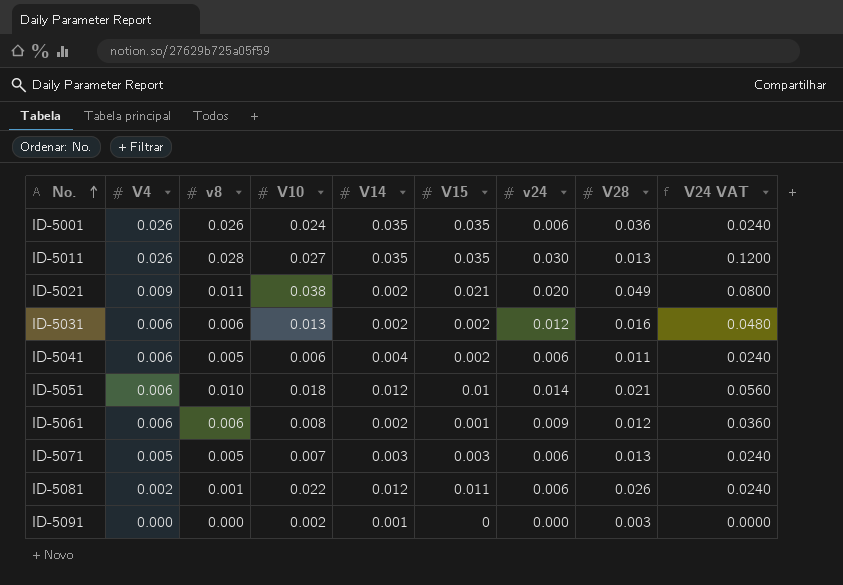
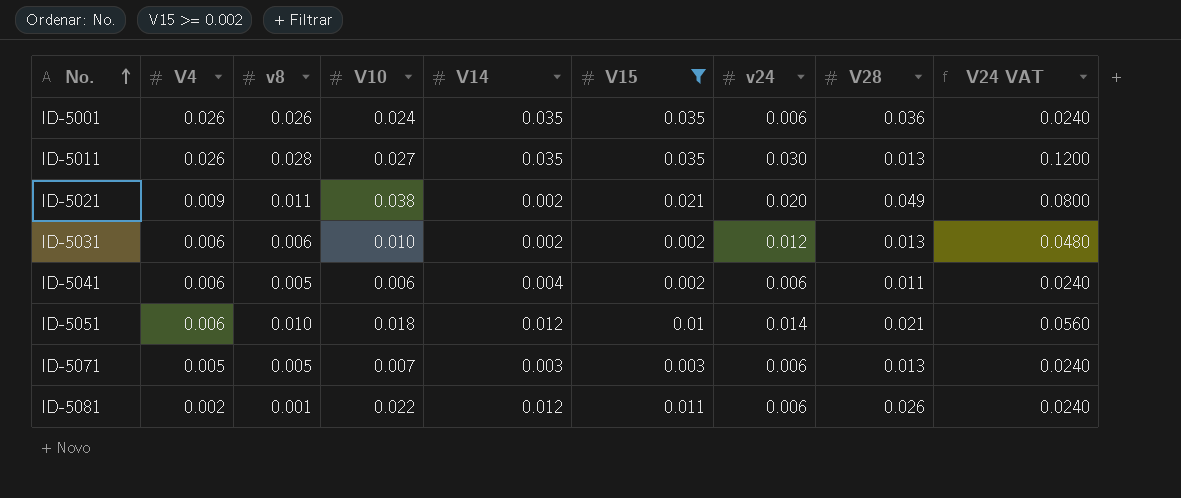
filter: none -> V15 >= 0.002
ID-5031 | V10: 0.013 -> 0.010
ID-5031 | V28: 0.016 -> 0.013

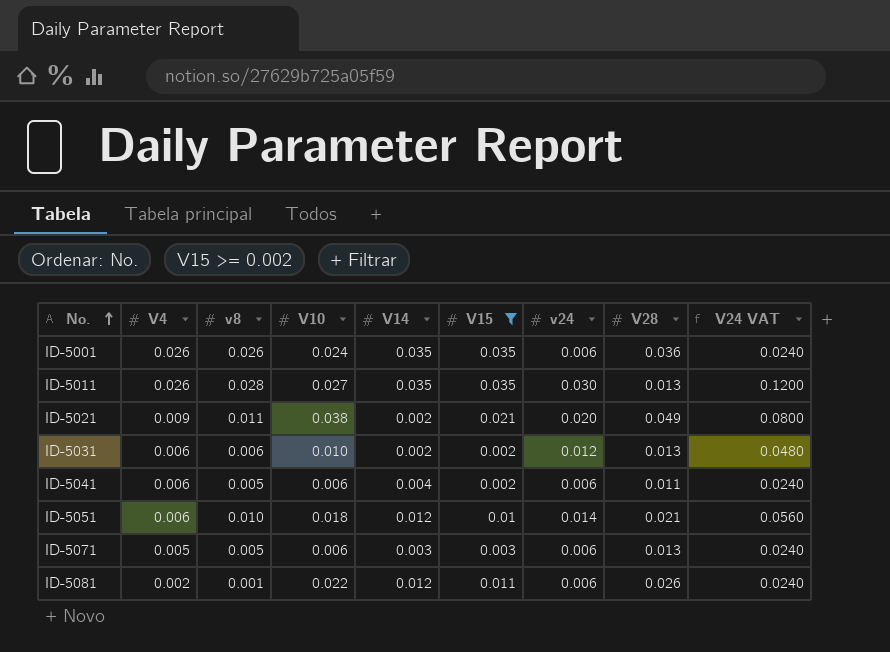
ID-5071 | V10: 0.007 -> 0.006

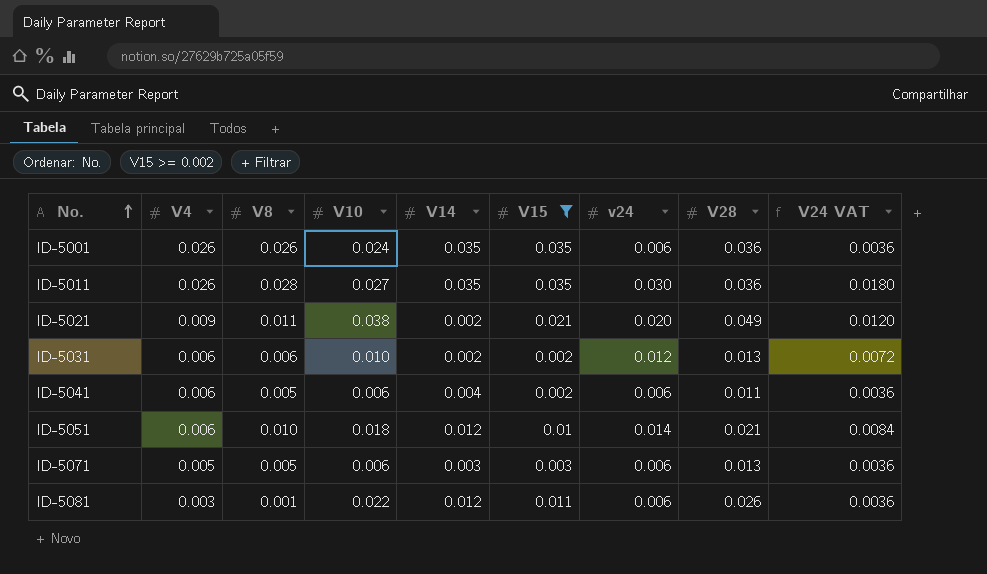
column name: v8 -> V8
column V24 VAT | formula: [v24] * 4 -> [v24] * 0.6
ID-5011 | V28: 0.013 -> 0.036
ID-5081 | V4: 0.002 -> 0.003

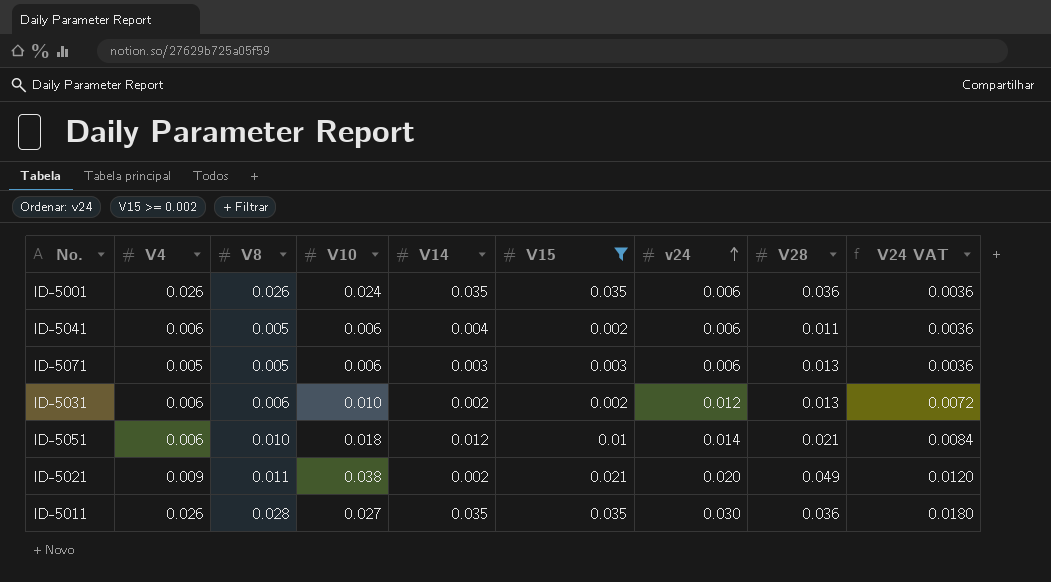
row order: No. ascending -> v24 ascending
row ID-5081: 0.003 | 0.001 | 0.022 | 0.012 | 0.011 | 0.006 | 0.026 | 0.0036 -> none

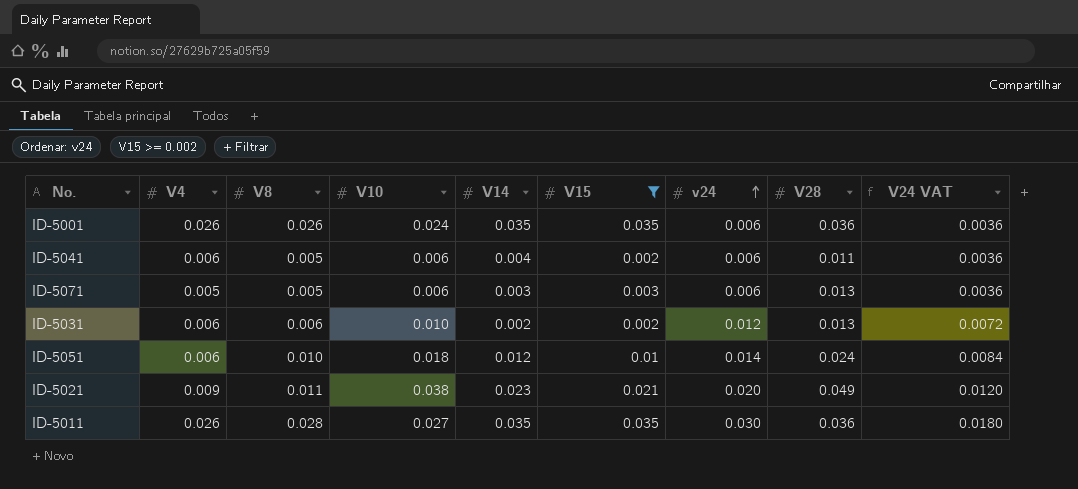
ID-5051 | V28: 0.021 -> 0.024
ID-5021 | V14: 0.002 -> 0.023

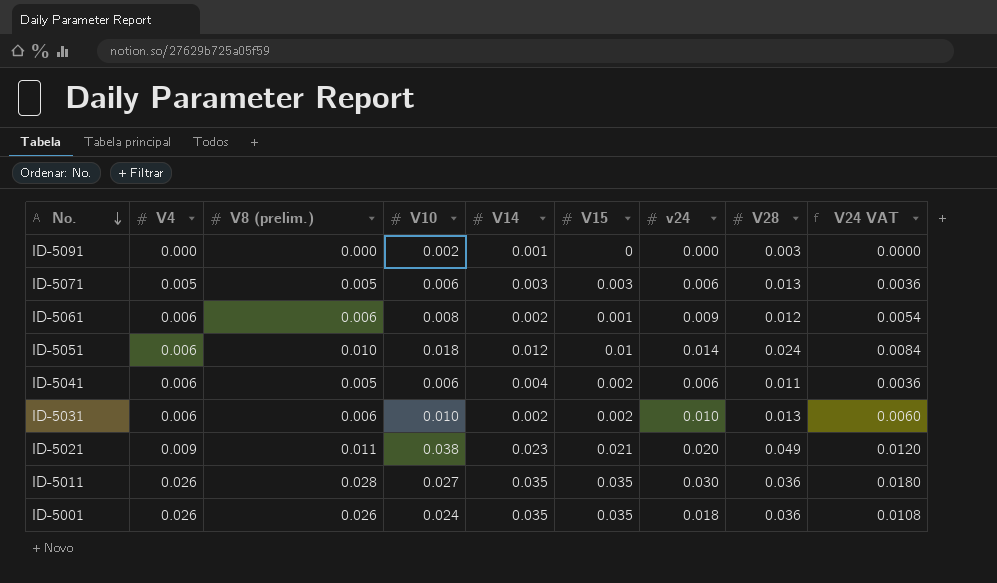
filter: V15 >= 0.002 -> none
row order: v24 ascending -> No. descending
column name: V8 -> V8 (prelim.)
ID-5031 | v24: 0.012 -> 0.010
ID-5031 | V24 VAT: 0.0072 -> 0.0060
ID-5001 | v24: 0.006 -> 0.018
ID-5001 | V24 VAT: 0.0036 -> 0.0108

